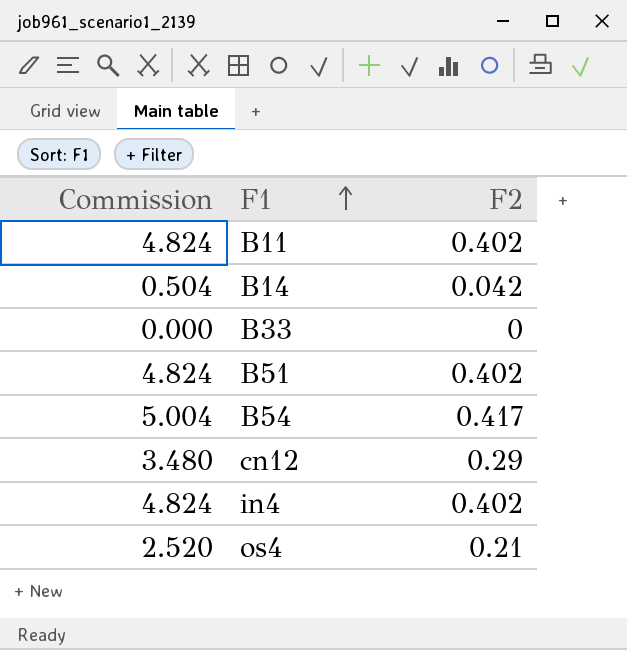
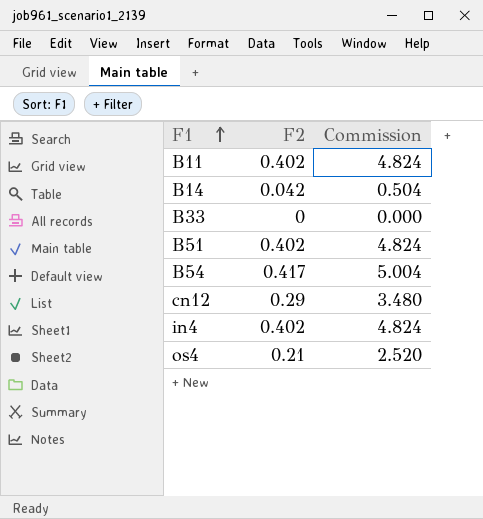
column Commission | position: 1 -> 3

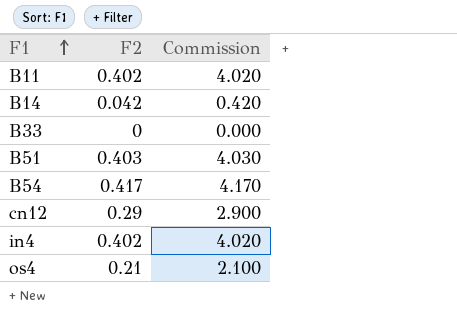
column Commission | formula: [F2] * 12 -> [F2] * 10
B51 | F2: 0.402 -> 0.403

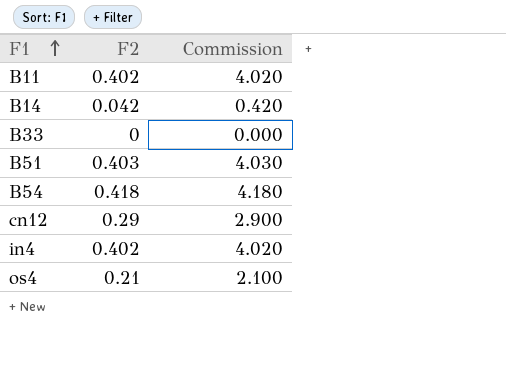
B54 | F2: 0.417 -> 0.418
B54 | Commission: 4.170 -> 4.180

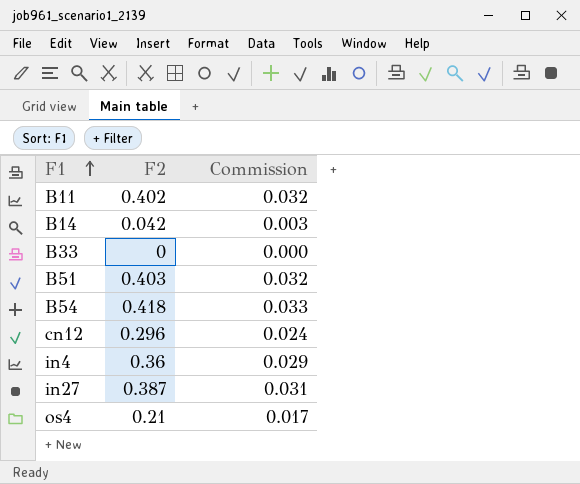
column Commission | formula: [F2] * 10 -> [F2] * 0.08
cn12 | F2: 0.29 -> 0.296
in4 | F2: 0.402 -> 0.36
row in27: none -> 0.387 | 0.031

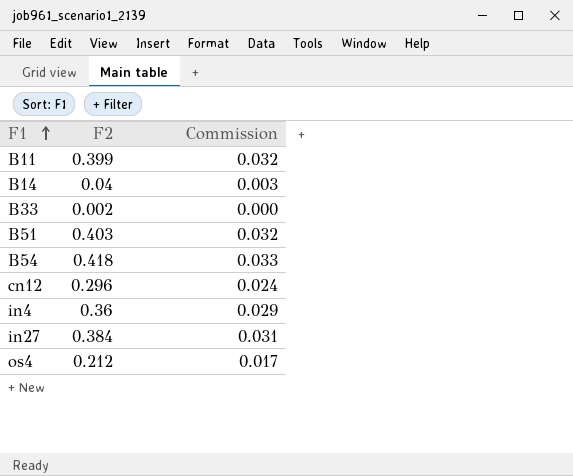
B11 | F2: 0.402 -> 0.399
B14 | F2: 0.042 -> 0.04
B33 | F2: 0 -> 0.002
in27 | F2: 0.387 -> 0.384
os4 | F2: 0.21 -> 0.212

